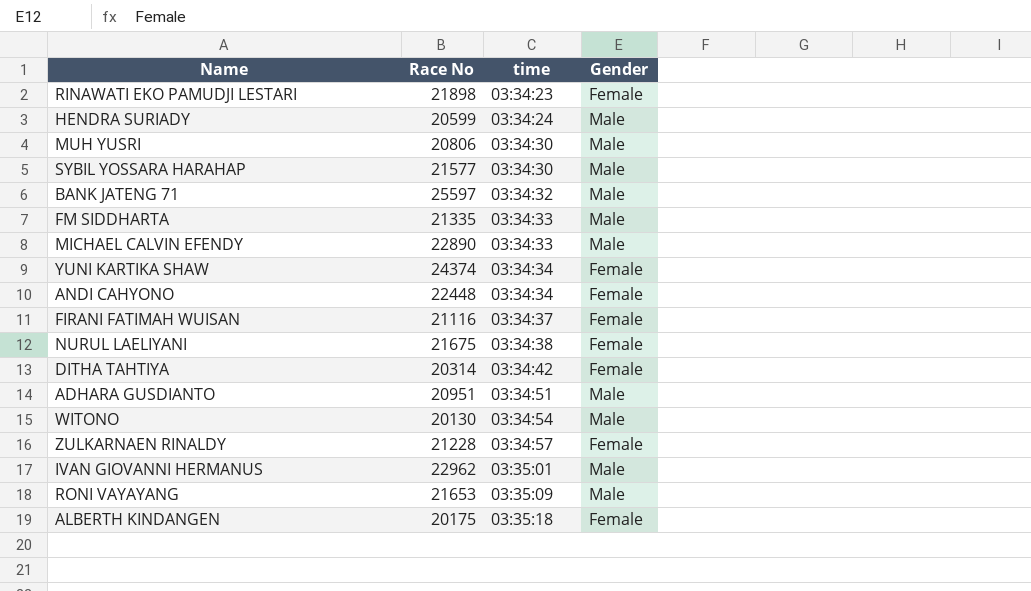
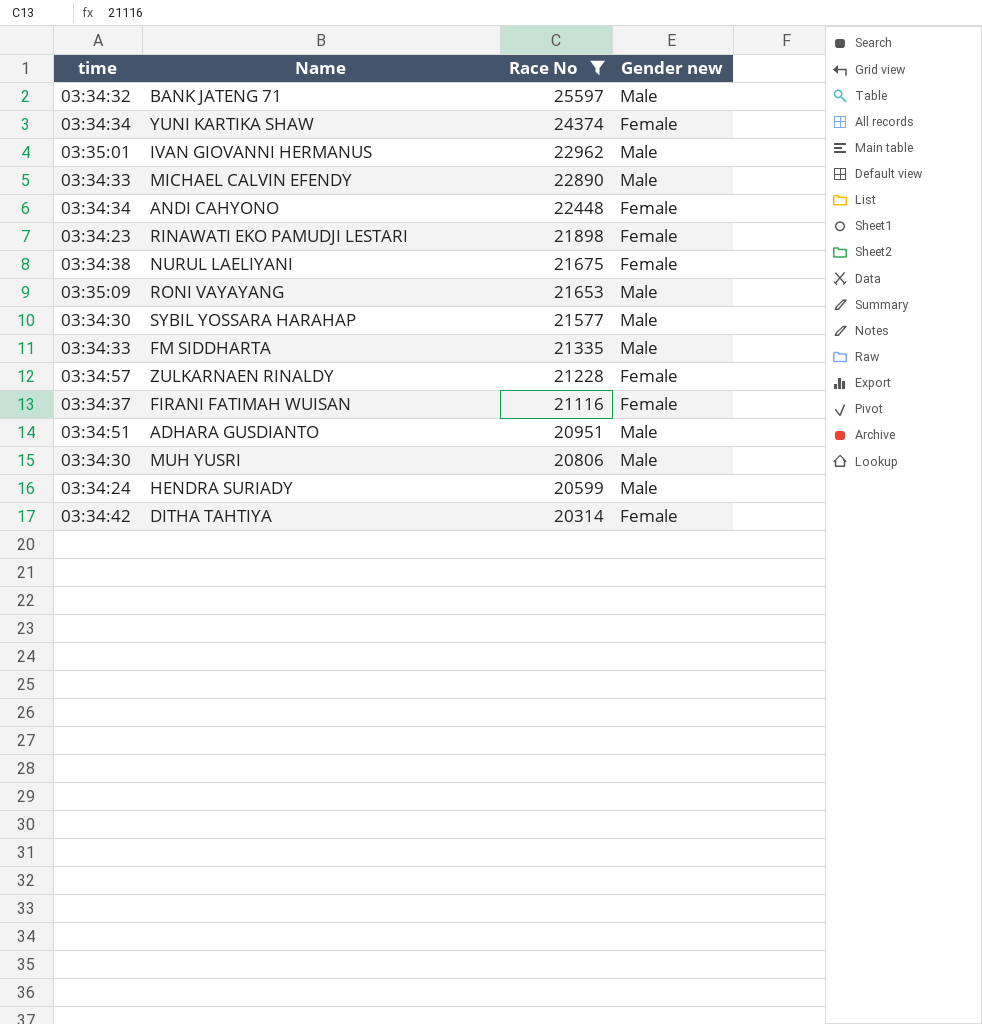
filter: none -> Race No >= 20314
row order: time ascending -> Race No descending
column time | position: 3 -> 1
column name: Gender -> Gender new

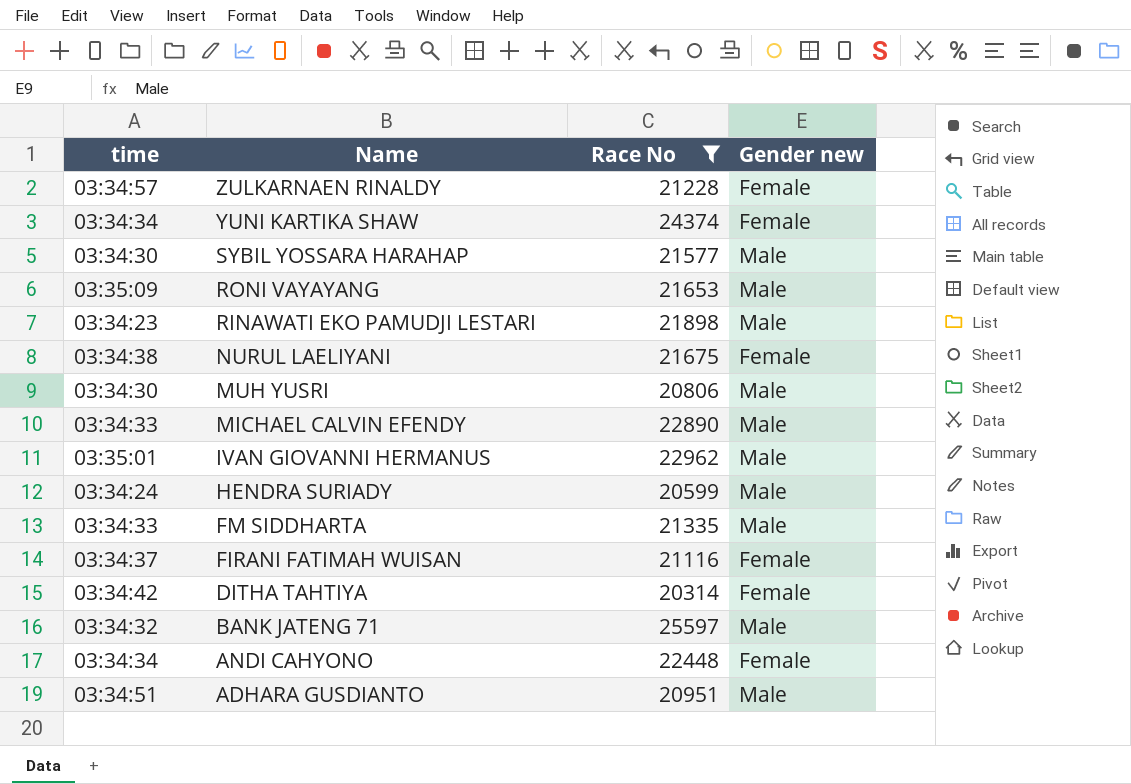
row order: Race No descending -> Name descending
RINAWATI EKO PAMUDJI LESTARI | Gender new: Female -> Male

